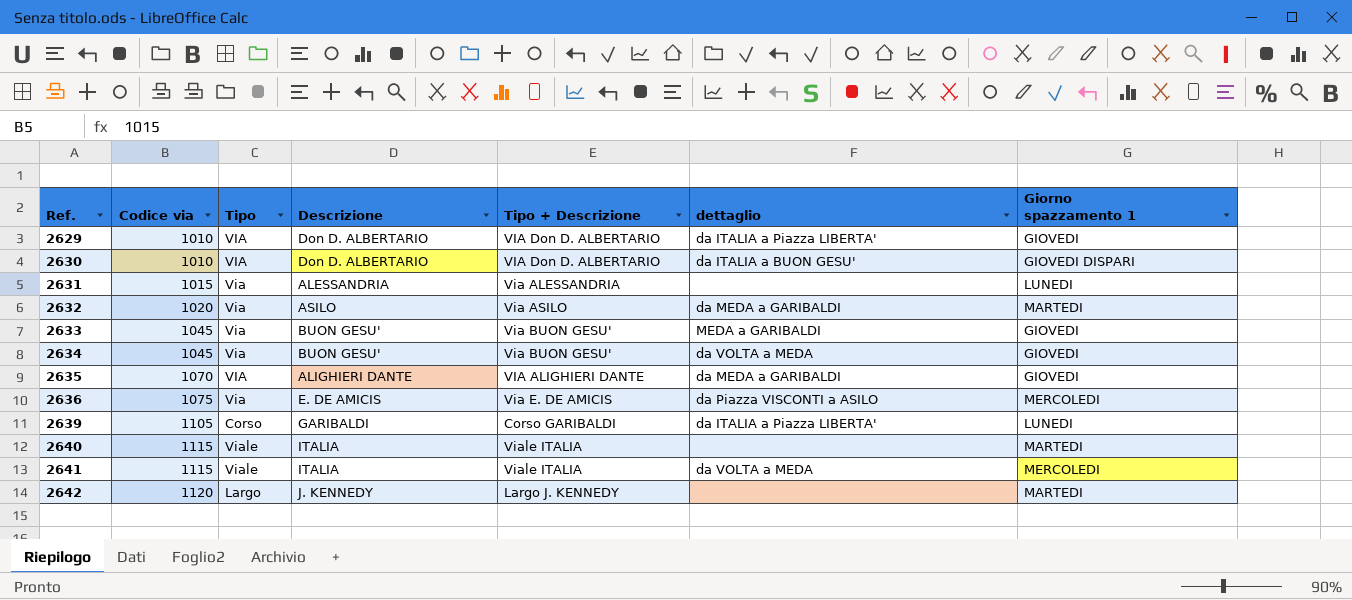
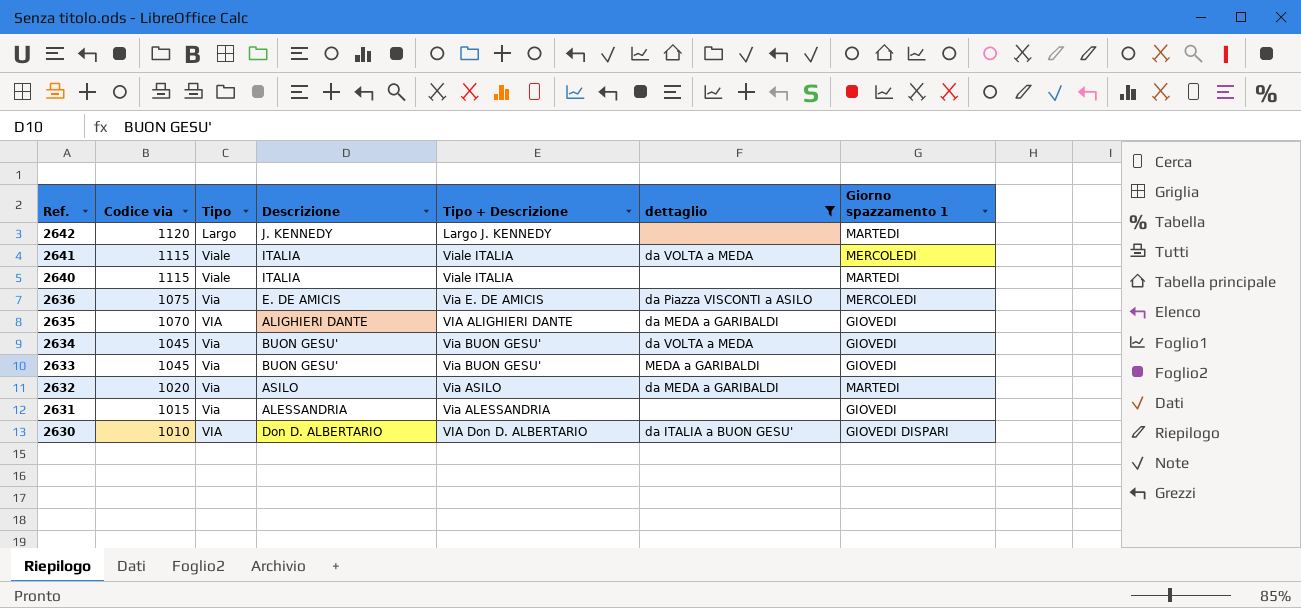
filter: none -> dettaglio != da ITALIA a Piazza LIBERTA'
row order: Ref. ascending -> Ref. descending
2631 | Giorno spazzamento 1: LUNEDI -> GIOVEDI

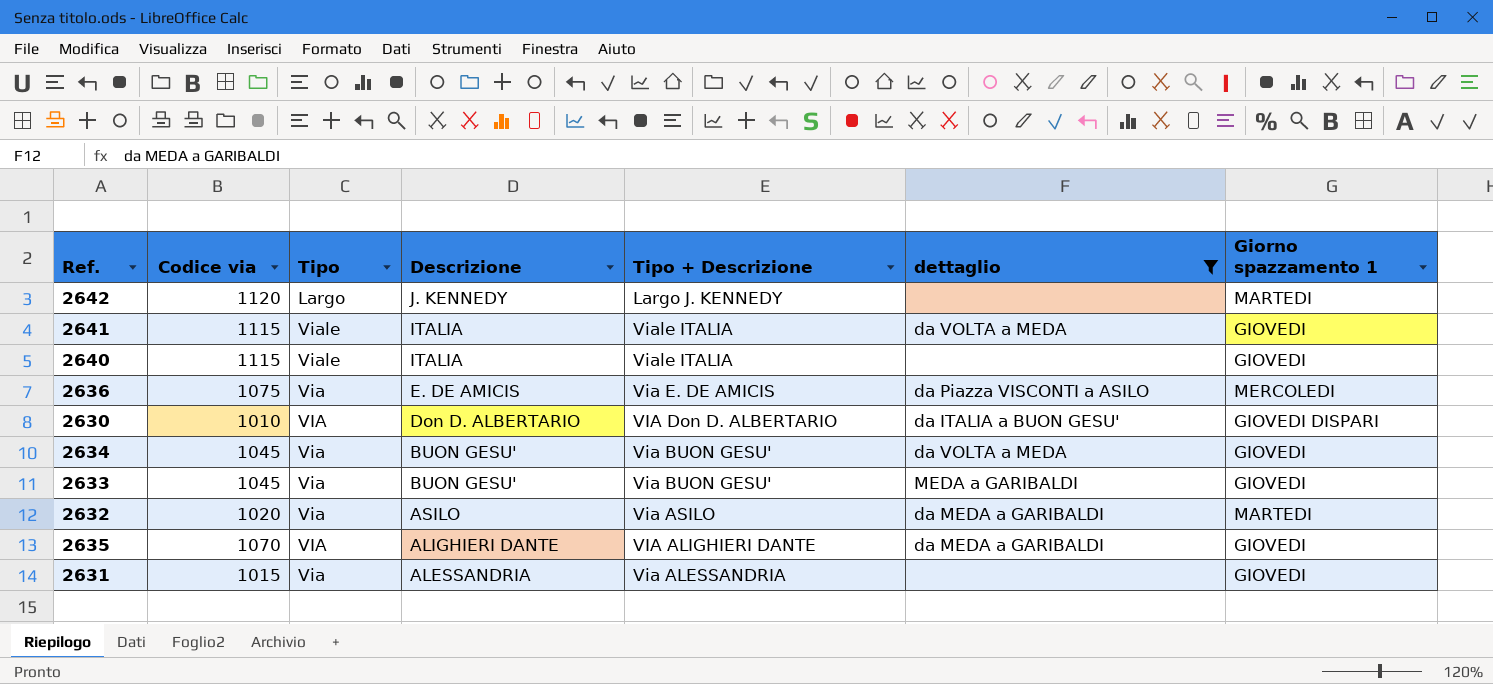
row order: Ref. descending -> Descrizione descending
2641 | Giorno spazzamento 1: MERCOLEDI -> GIOVEDI
2640 | Giorno spazzamento 1: MARTEDI -> GIOVEDI

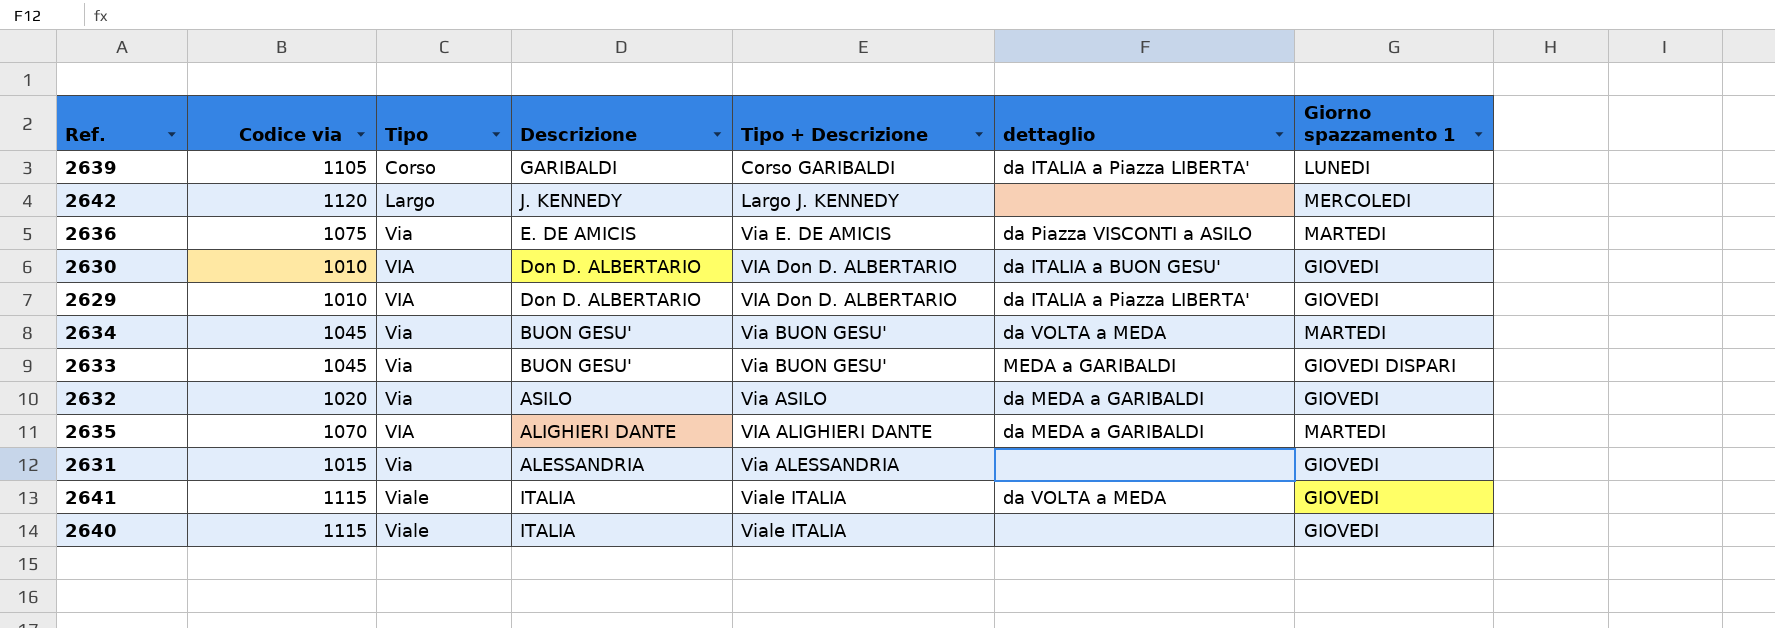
filter: dettaglio != da ITALIA a Piazza LIBERTA' -> none
row order: Descrizione descending -> Tipo ascending
2642 | Giorno spazzamento 1: MARTEDI -> MERCOLEDI
2636 | Giorno spazzamento 1: MERCOLEDI -> MARTEDI
2630 | Giorno spazzamento 1: GIOVEDI DISPARI -> GIOVEDI
2634 | Giorno spazzamento 1: GIOVEDI -> MARTEDI
2633 | Giorno spazzamento 1: GIOVEDI -> GIOVEDI DISPARI
2632 | Giorno spazzamento 1: MARTEDI -> GIOVEDI
2635 | Giorno spazzamento 1: GIOVEDI -> MARTEDI

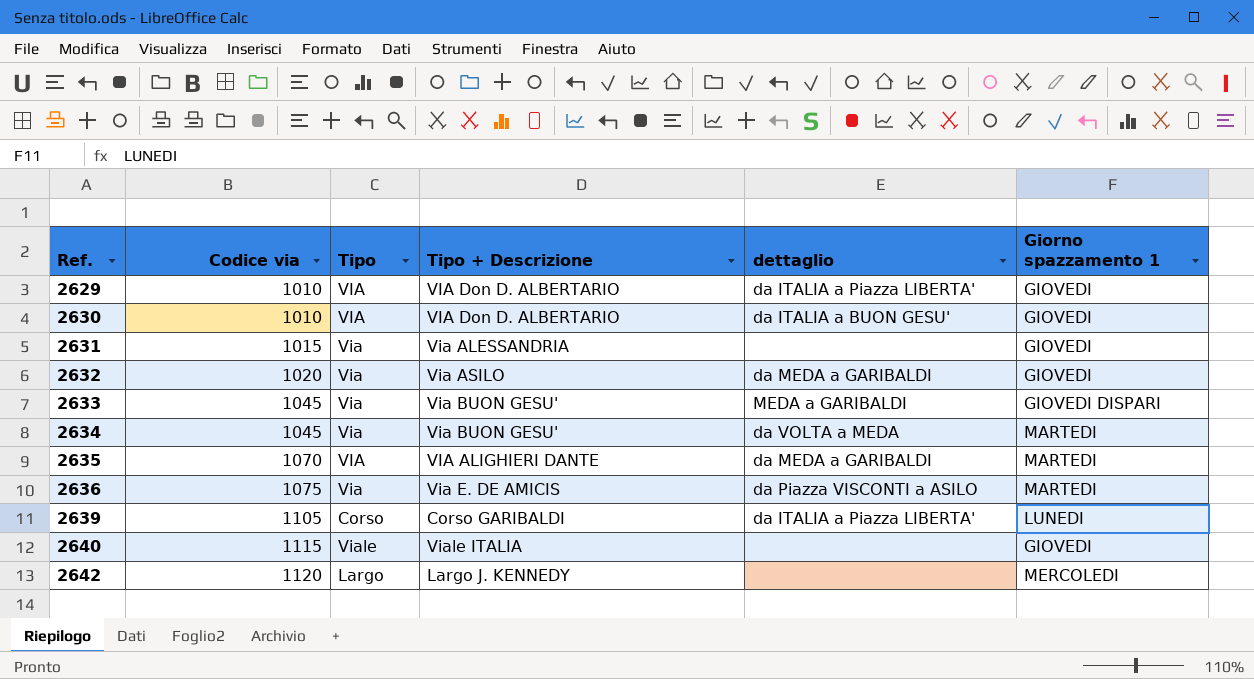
row order: Tipo ascending -> Ref. ascending
column Descrizione | position: 4 -> none
row 2641: 1115 | Viale | ITALIA | Viale ITALIA | da VOLTA a MEDA | GIOVEDI -> none

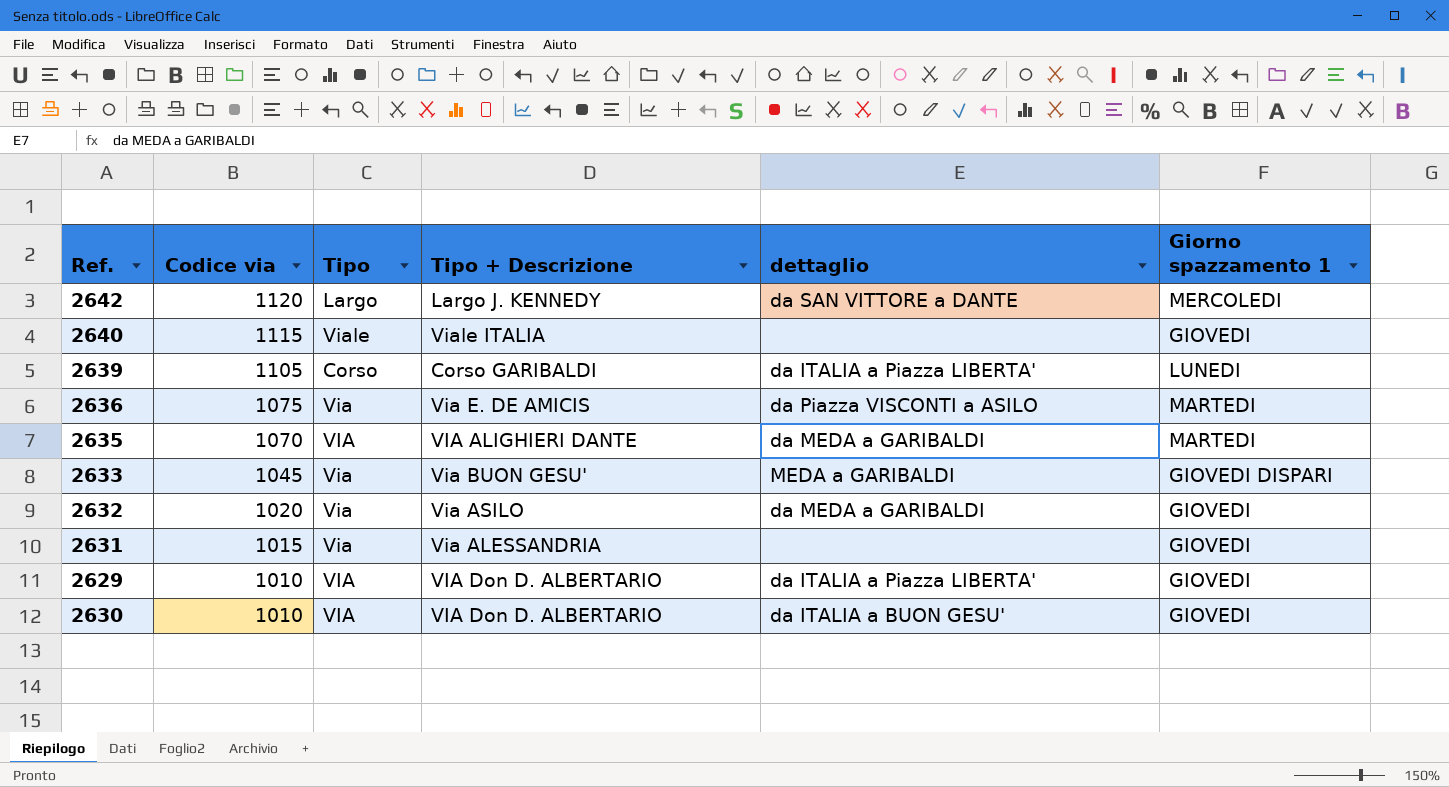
row order: Ref. ascending -> Codice via descending
row 2634: 1045 | Via | Via BUON GESU' | da VOLTA a MEDA | MARTEDI -> none
2642 | dettaglio: none -> da SAN VITTORE a DANTE

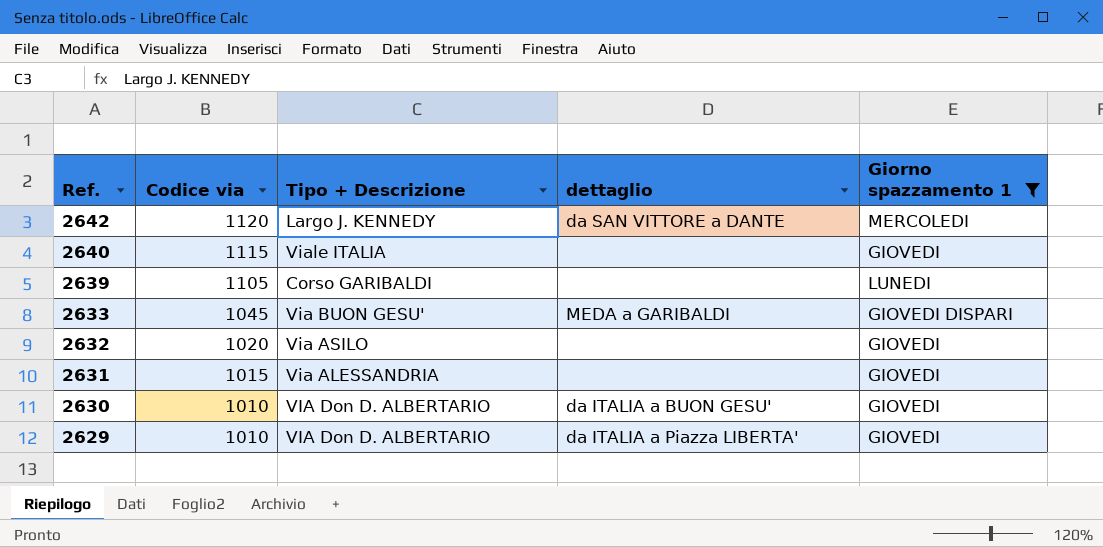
filter: none -> Giorno spazzamento 1 != MARTEDI
row order: Codice via descending -> Ref. descending
column Tipo | position: 3 -> none
2639 | dettaglio: da ITALIA a Piazza LIBERTA' -> none
2632 | dettaglio: da MEDA a GARIBALDI -> none

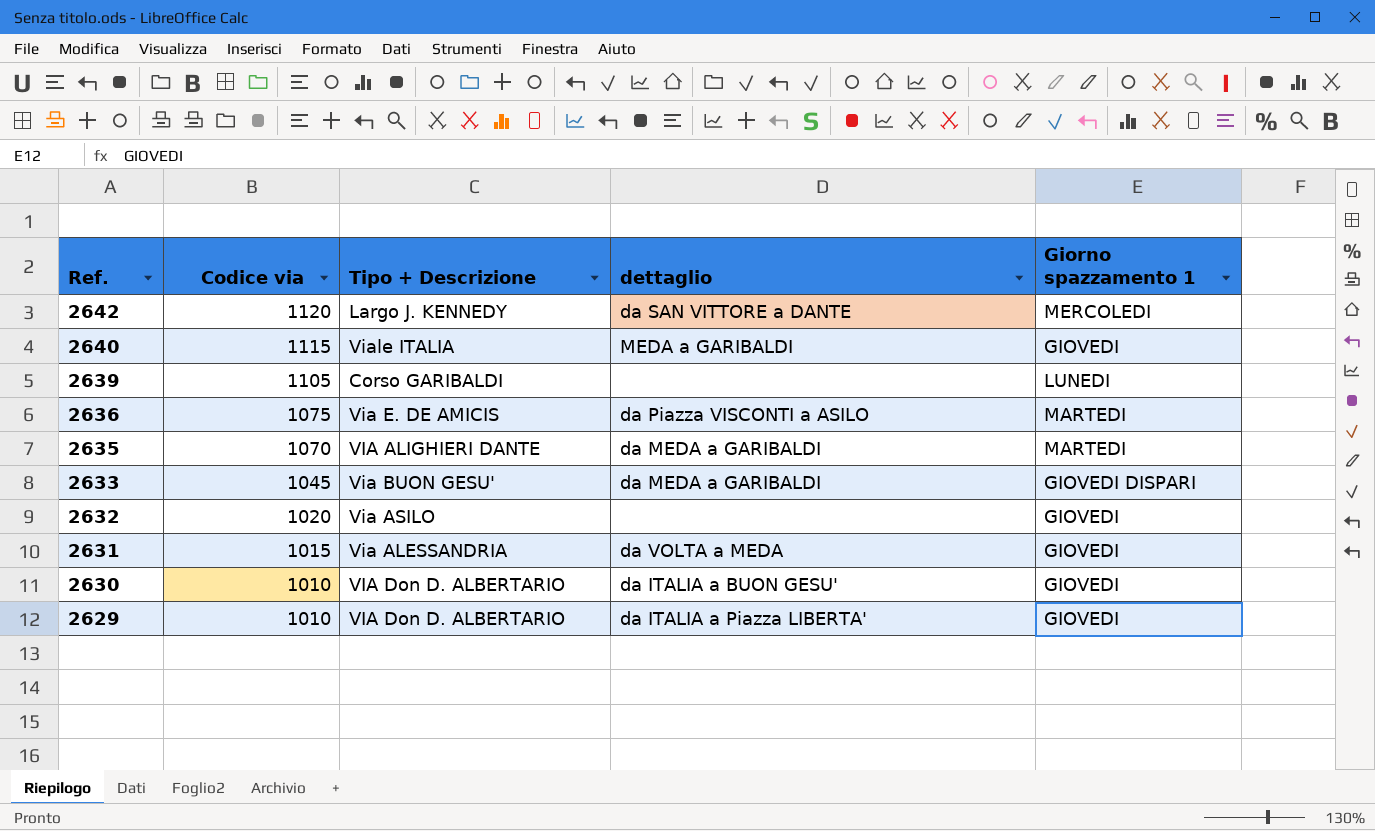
filter: Giorno spazzamento 1 != MARTEDI -> none
2640 | dettaglio: none -> MEDA a GARIBALDI
2633 | dettaglio: MEDA a GARIBALDI -> da MEDA a GARIBALDI
2631 | dettaglio: none -> da VOLTA a MEDA

